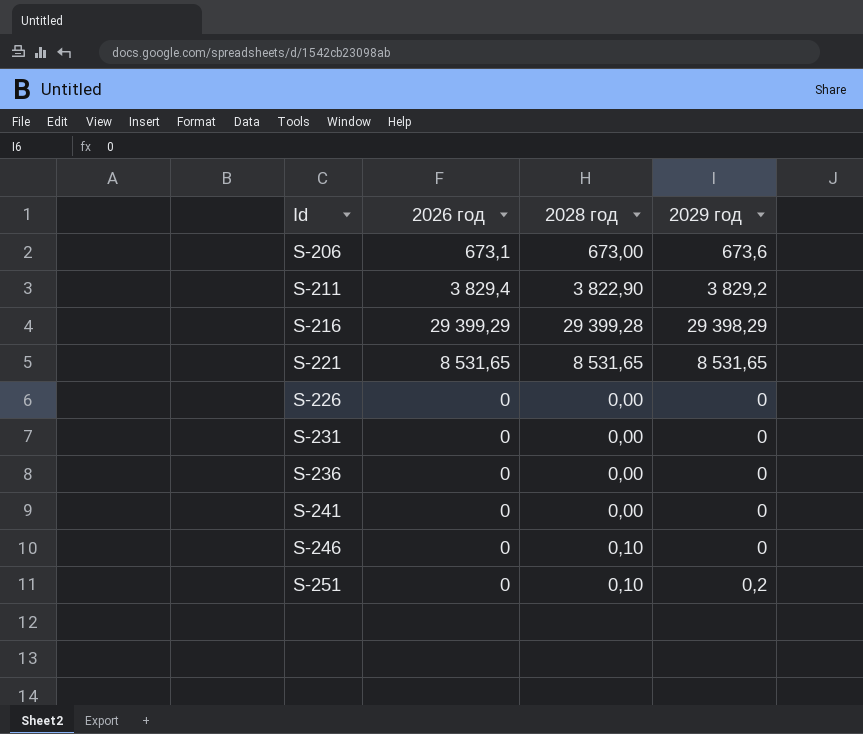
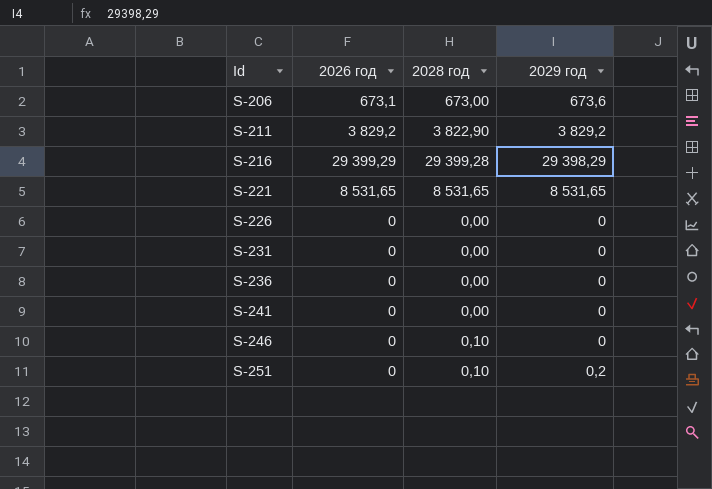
S-211 | 2026 год: 3 829,4 -> 3 829,2

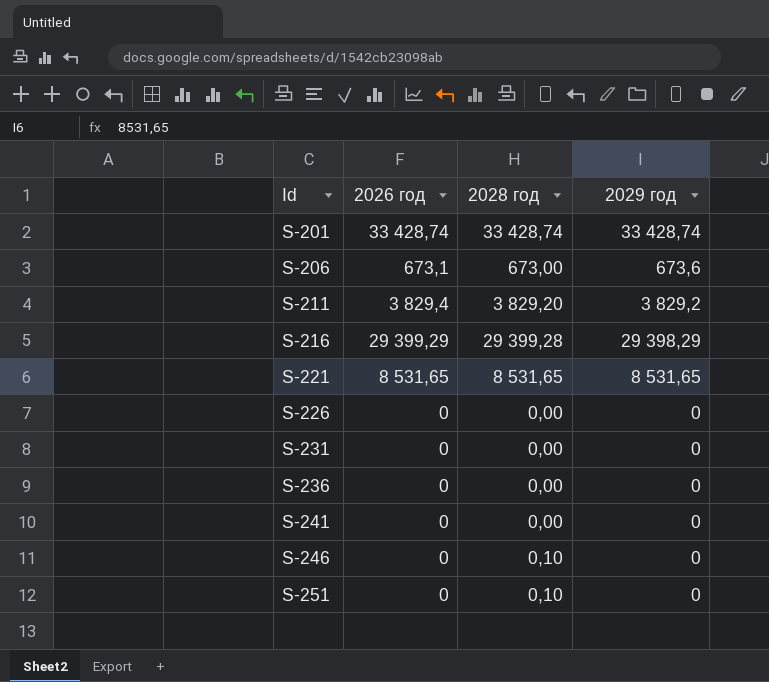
row S-201: none -> 33 428,74 | 33 428,74 | 33 428,74
S-211 | 2026 год: 3 829,2 -> 3 829,4
S-211 | 2028 год: 3 822,90 -> 3 829,20
S-251 | 2029 год: 0,2 -> 0

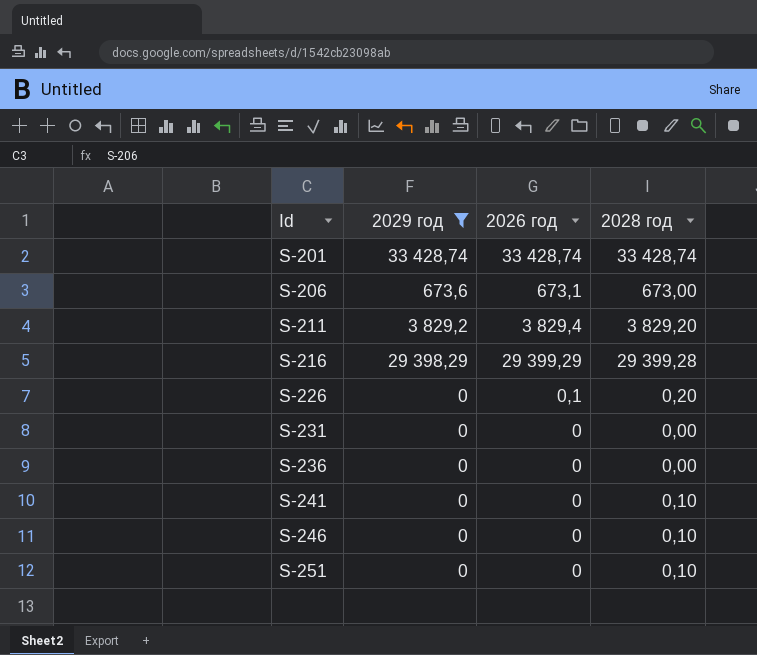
filter: none -> 2029 год != 8 531,65
column 2029 год | position: 4 -> 2
S-226 | 2026 год: 0 -> 0,1
S-226 | 2028 год: 0,00 -> 0,20
S-241 | 2028 год: 0,00 -> 0,10

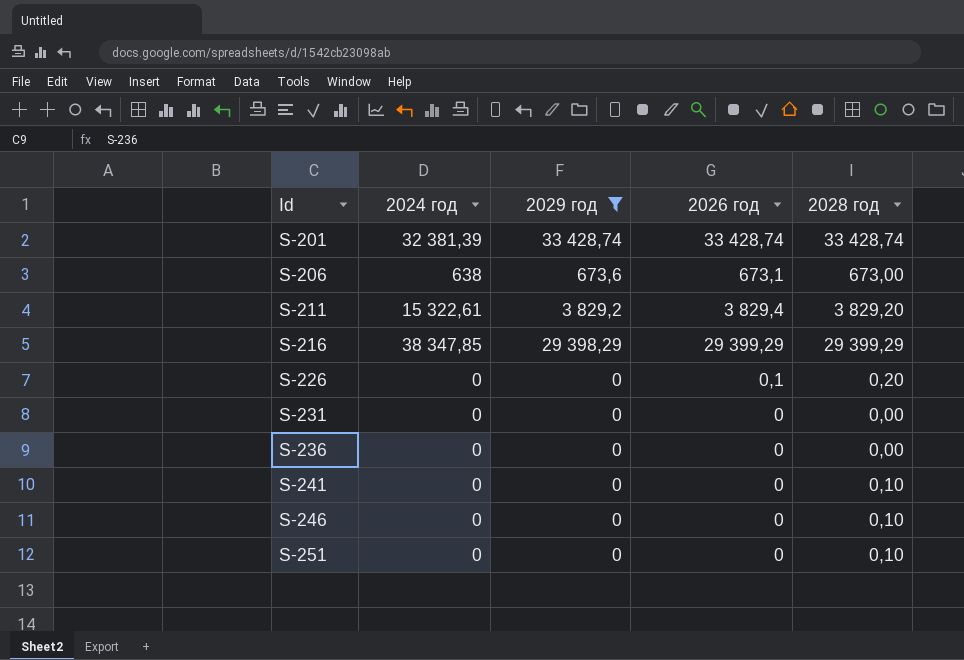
column 2024 год | position: none -> 2
S-216 | 2028 год: 29 399,28 -> 29 399,29

